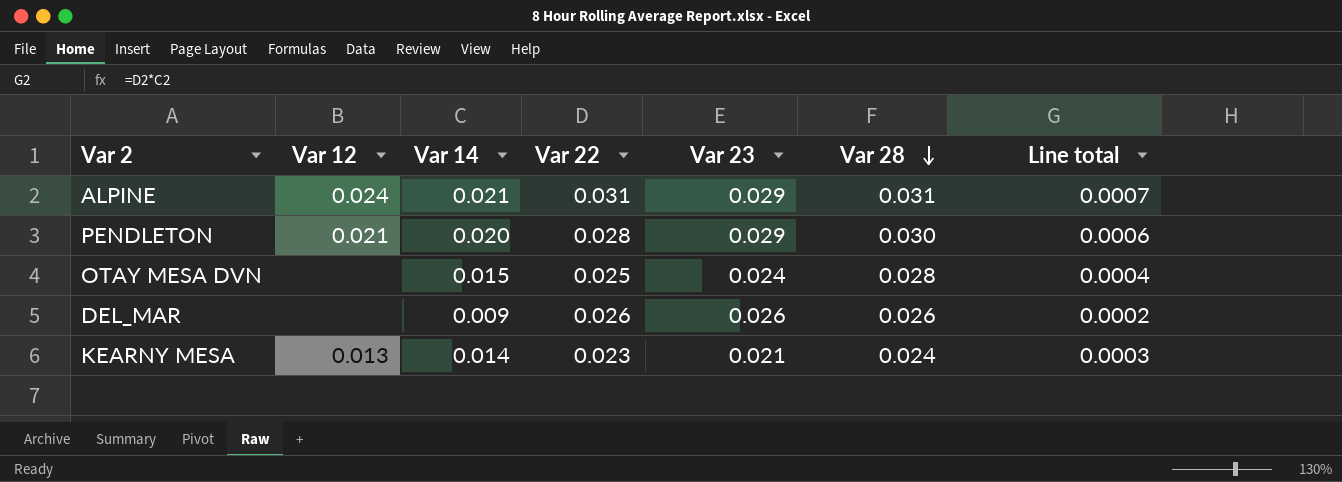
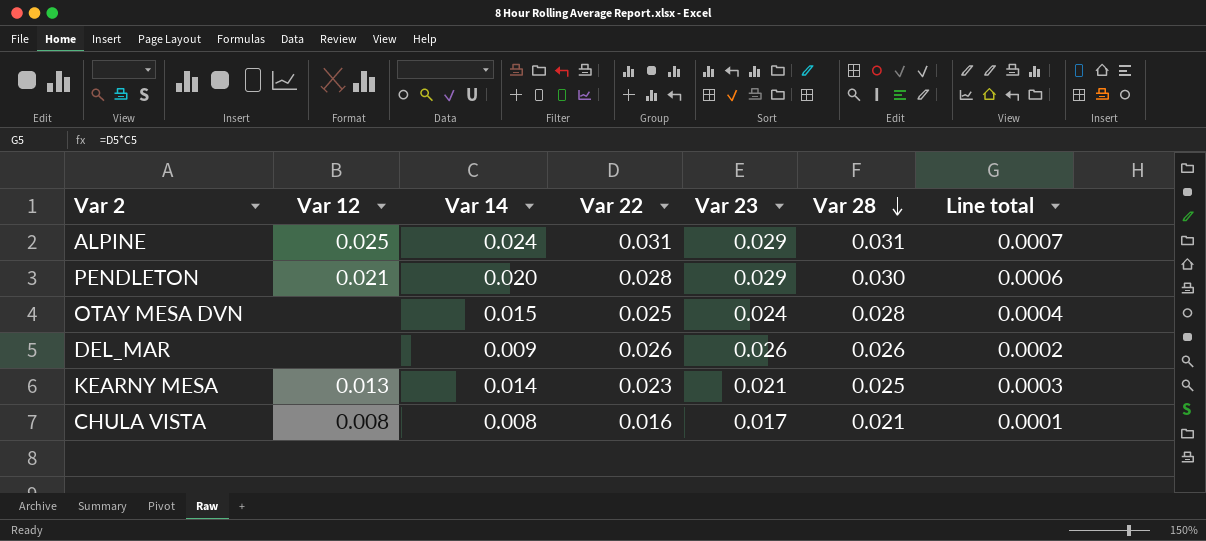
ALPINE | Var 12: 0.024 -> 0.025
ALPINE | Var 14: 0.021 -> 0.024
KEARNY MESA | Var 28: 0.024 -> 0.025
row CHULA VISTA: none -> 0.008 | 0.008 | 0.016 | 0.017 | 0.021 | 0.0001

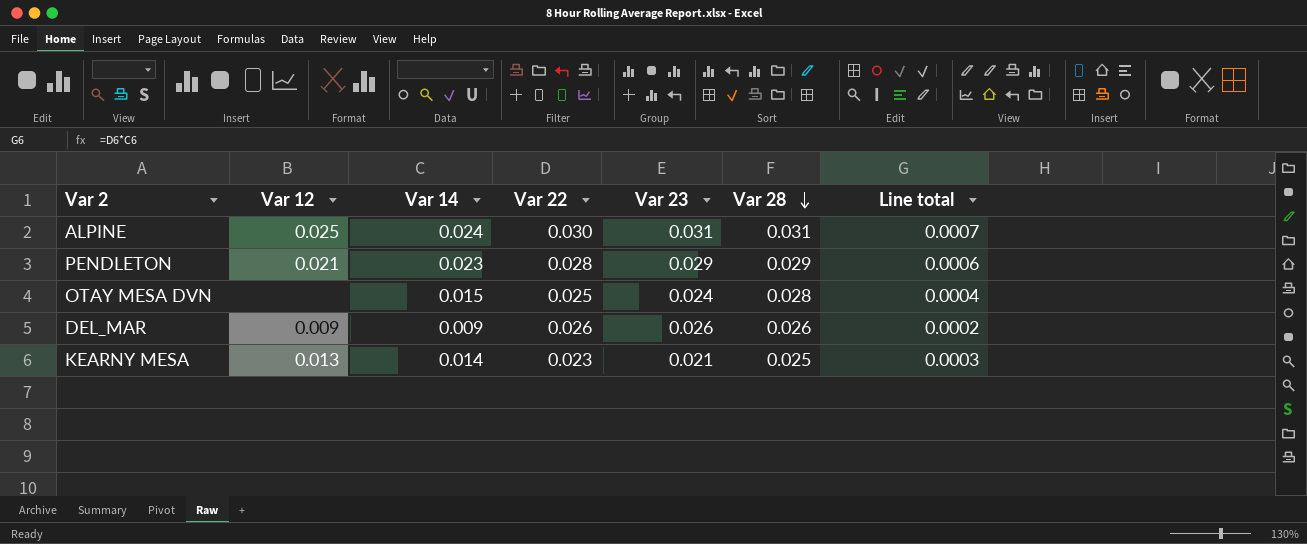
row CHULA VISTA: 0.008 | 0.008 | 0.016 | 0.017 | 0.021 | 0.0001 -> none
ALPINE | Var 22: 0.031 -> 0.030
ALPINE | Var 23: 0.029 -> 0.031
PENDLETON | Var 14: 0.020 -> 0.023
PENDLETON | Var 28: 0.030 -> 0.029
DEL_MAR | Var 12: none -> 0.009

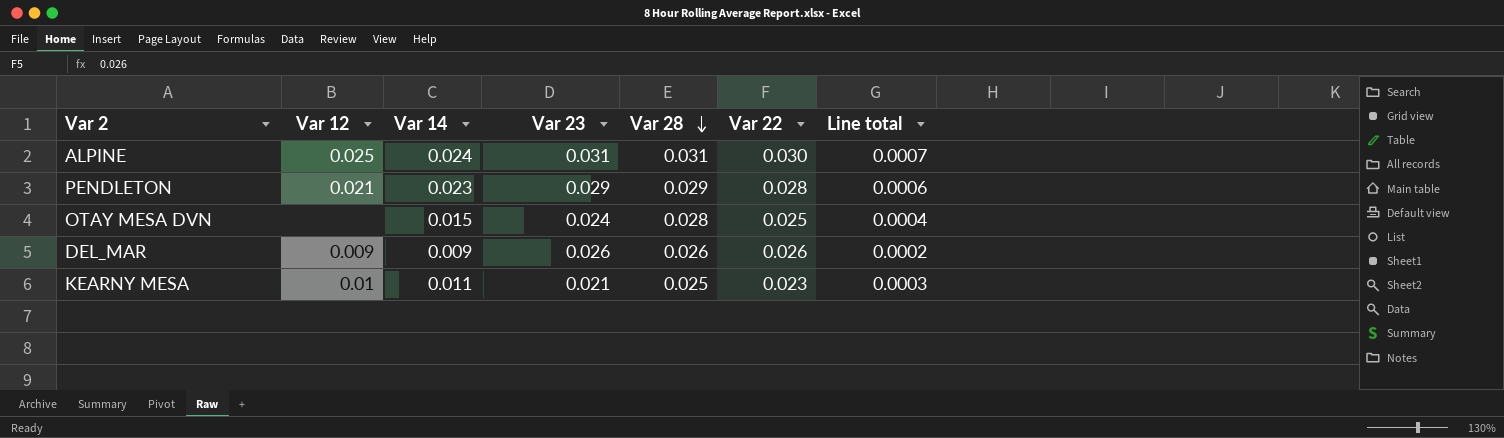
column Var 22 | position: 4 -> 6
KEARNY MESA | Var 12: 0.013 -> 0.01
KEARNY MESA | Var 14: 0.014 -> 0.011

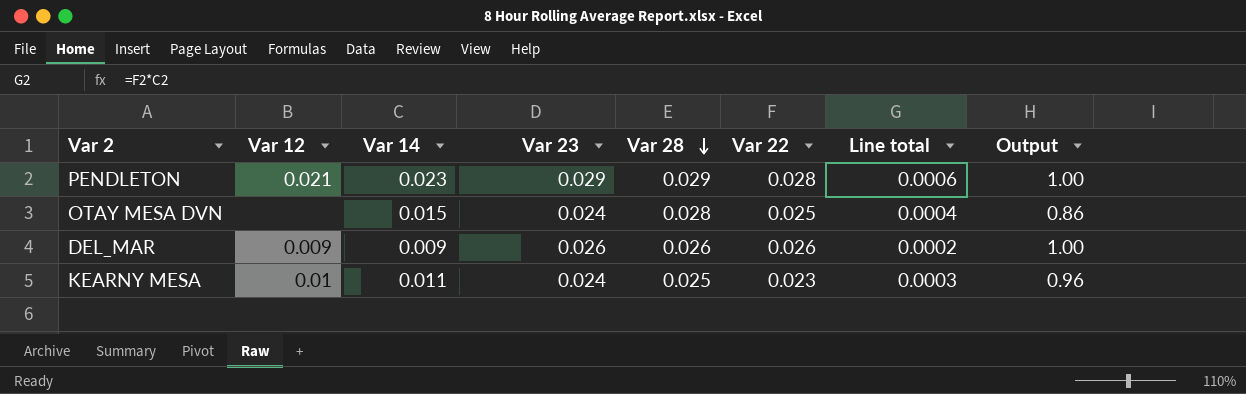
column Output | formula: none -> [Var 23] / [Var 28]
row ALPINE: 0.025 | 0.024 | 0.031 | 0.031 | 0.030 | 0.0007 -> none
KEARNY MESA | Var 23: 0.021 -> 0.024

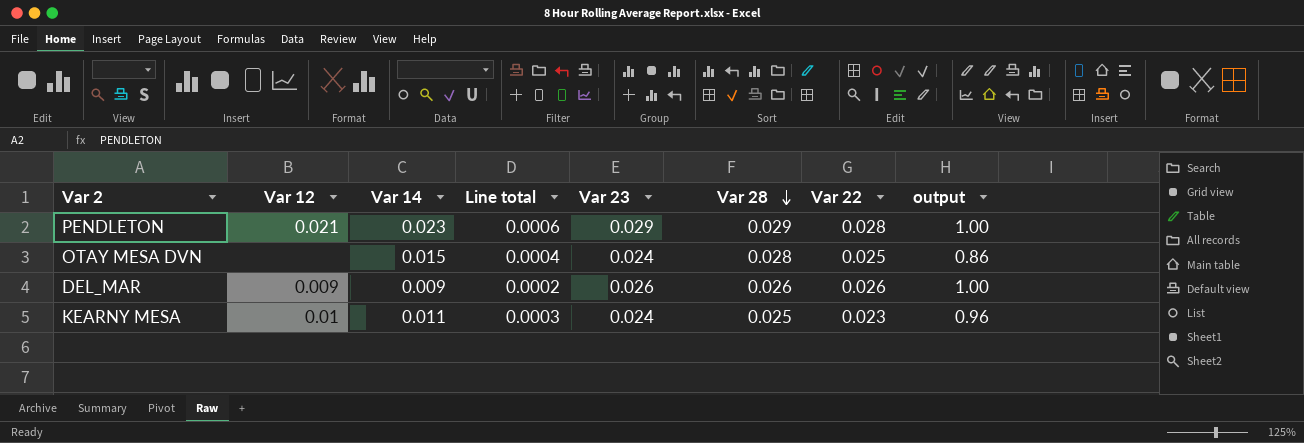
column Line total | position: 7 -> 4
column name: Output -> output

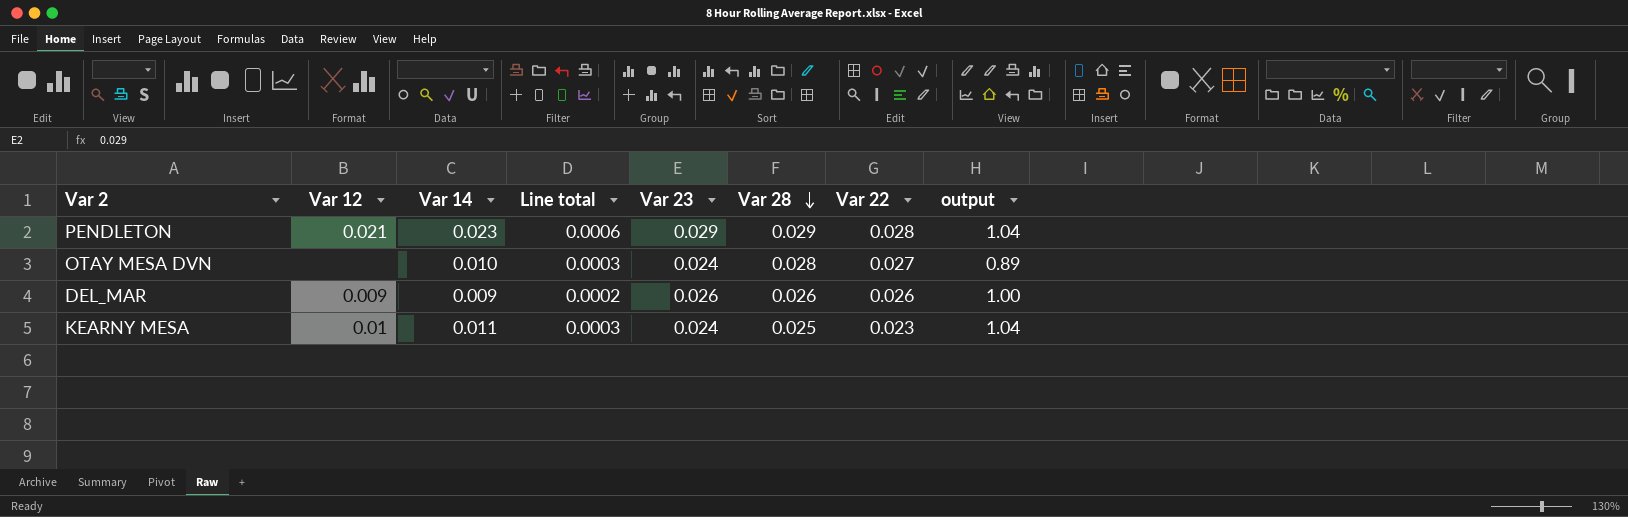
column output | formula: [Var 23] / [Var 28] -> [Var 23] / [Var 22]
OTAY MESA DVN | Var 14: 0.015 -> 0.010
OTAY MESA DVN | Line total: 0.0004 -> 0.0003
OTAY MESA DVN | Var 22: 0.025 -> 0.027

